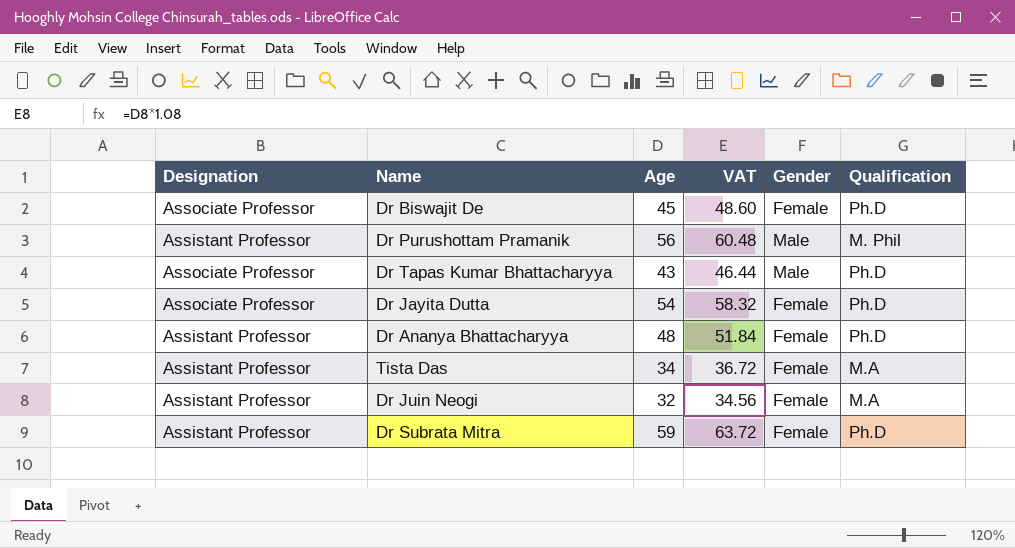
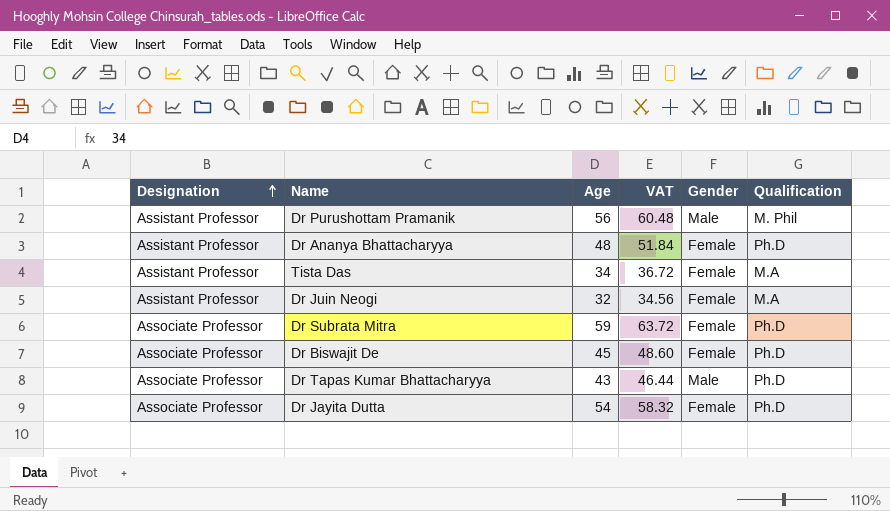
row order: none -> Designation ascending
Dr Subrata Mitra | Designation: Assistant Professor -> Associate Professor

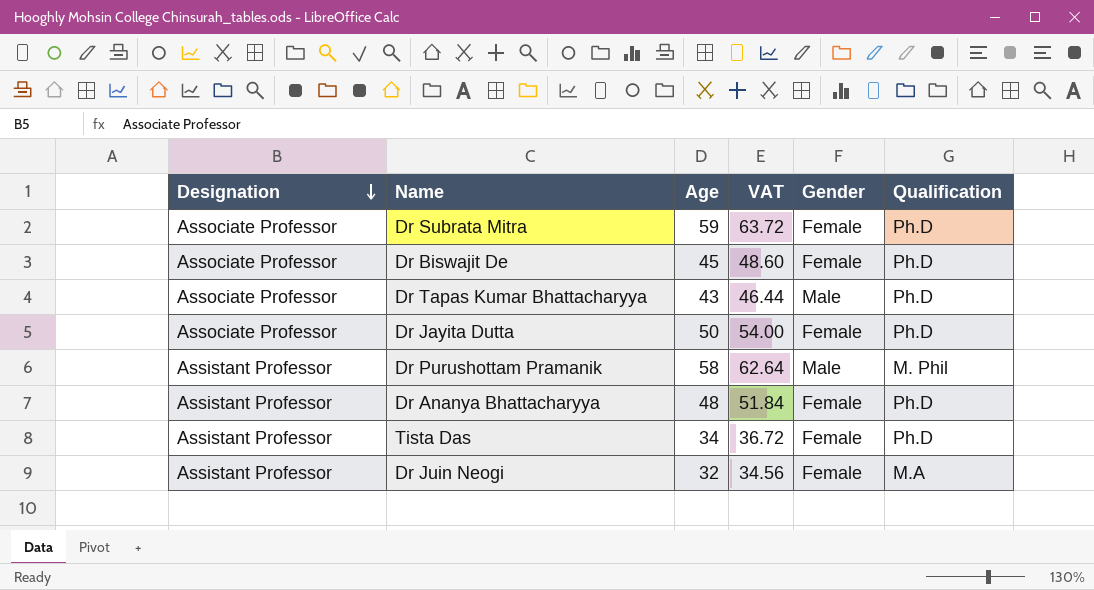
row order: Designation ascending -> Designation descending
Dr Jayita Dutta | Age: 54 -> 50
Dr Jayita Dutta | VAT: 58.32 -> 54.00
Dr Purushottam Pramanik | Age: 56 -> 58
Dr Purushottam Pramanik | VAT: 60.48 -> 62.64
Tista Das | Qualification: M.A -> Ph.D

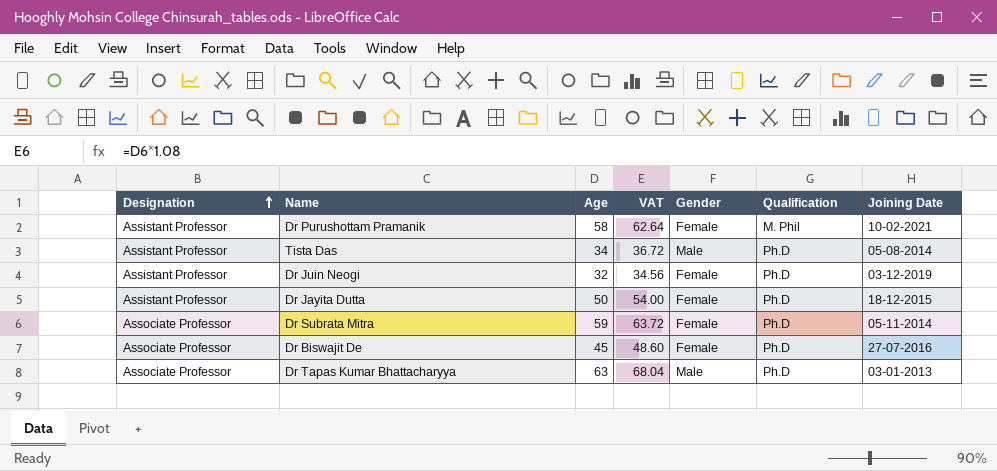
row order: Designation descending -> Designation ascending
column Joining Date | position: none -> 7
row Dr Ananya Bhattacharyya: Assistant Professor | 48 | 51.84 | Female | Ph.D -> none
Dr Purushottam Pramanik | Gender: Male -> Female
Tista Das | Gender: Female -> Male
Dr Juin Neogi | Qualification: M.A -> Ph.D
Dr Jayita Dutta | Designation: Associate Professor -> Assistant Professor
Dr Tapas Kumar Bhattacharyya | Age: 43 -> 63
Dr Tapas Kumar Bhattacharyya | VAT: 46.44 -> 68.04

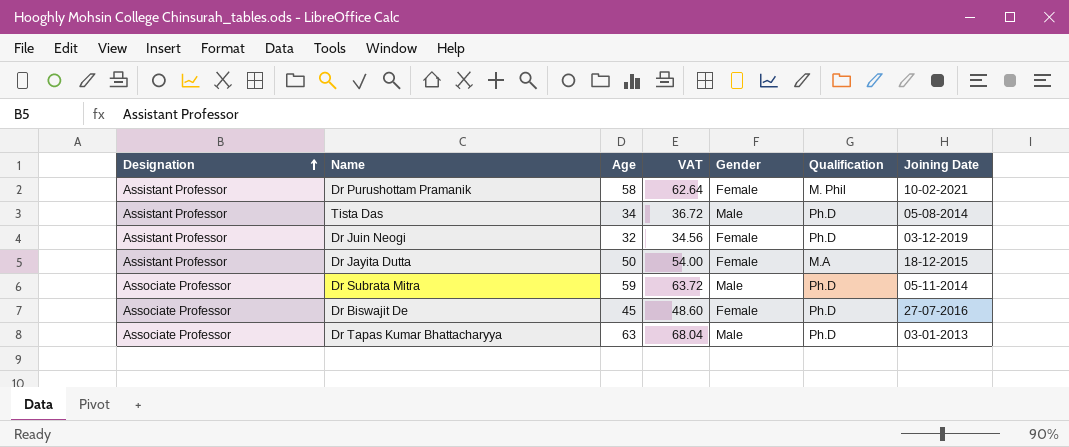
Dr Jayita Dutta | Qualification: Ph.D -> M.A
Dr Subrata Mitra | Gender: Female -> Male

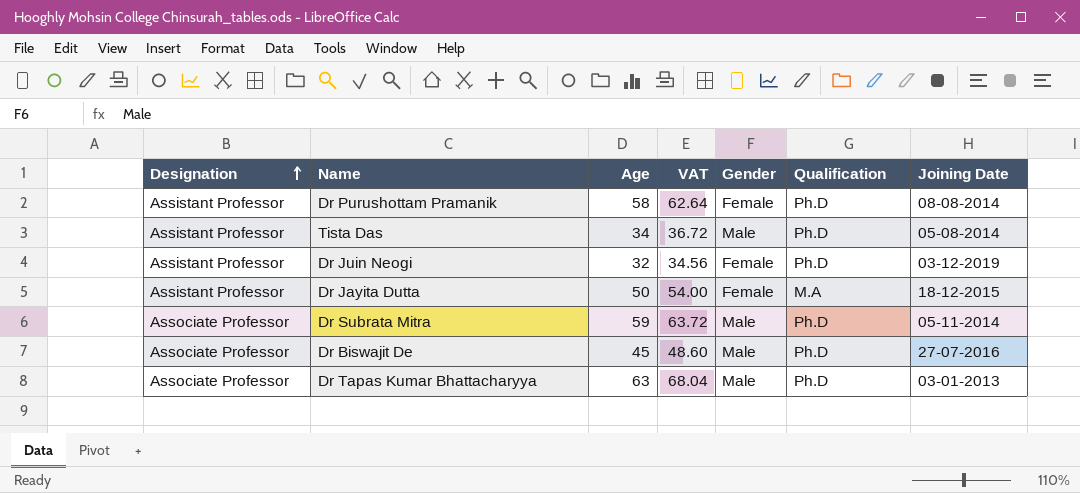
Dr Purushottam Pramanik | Qualification: M. Phil -> Ph.D
Dr Purushottam Pramanik | Joining Date: 10-02-2021 -> 08-08-2014
Dr Biswajit De | Gender: Female -> Male

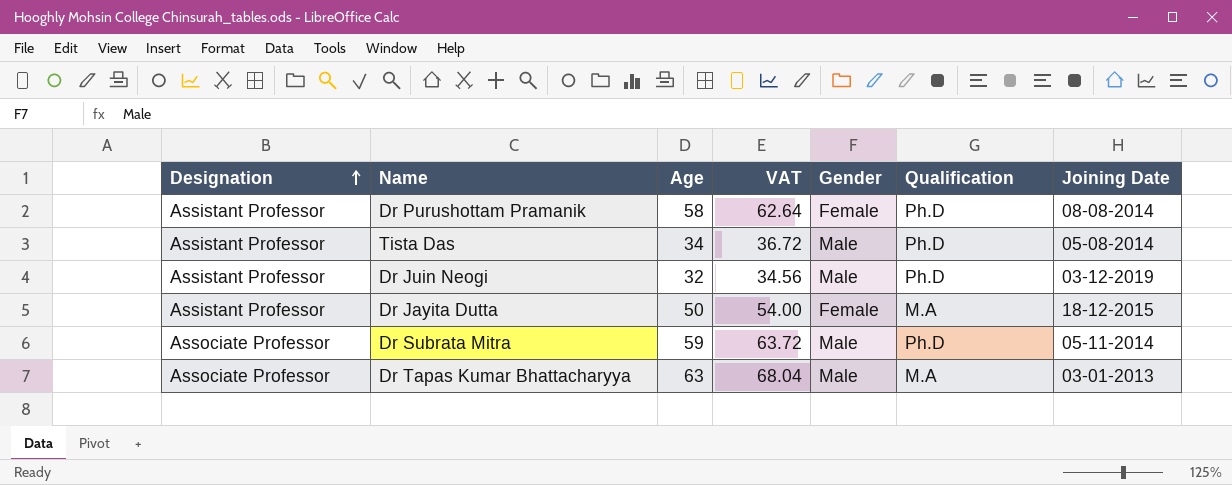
row Dr Biswajit De: Associate Professor | 45 | 48.60 | Male | Ph.D | 27-07-2016 -> none
Dr Juin Neogi | Gender: Female -> Male
Dr Tapas Kumar Bhattacharyya | Qualification: Ph.D -> M.A

